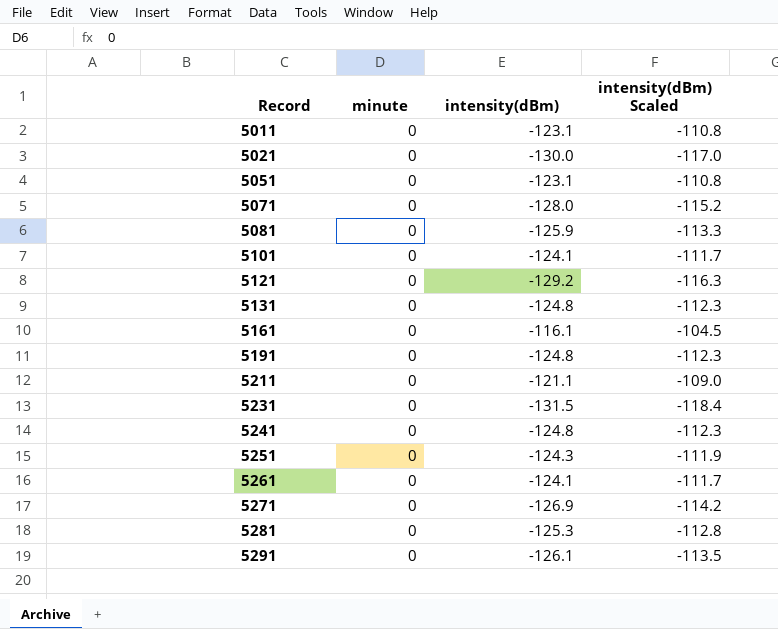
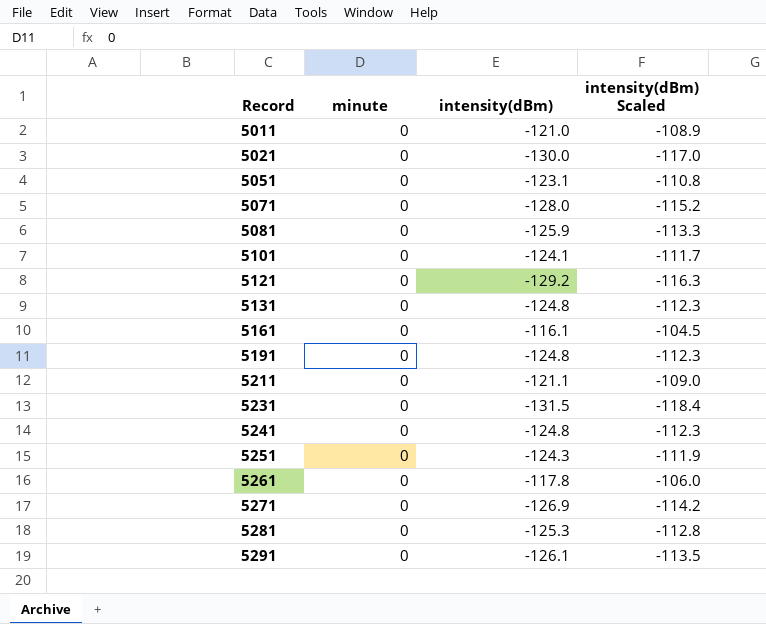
5011 | intensity(dBm): -123.1 -> -121.0
5011 | intensity(dBm) Scaled: -110.8 -> -108.9
5261 | intensity(dBm): -124.1 -> -117.8
5261 | intensity(dBm) Scaled: -111.7 -> -106.0

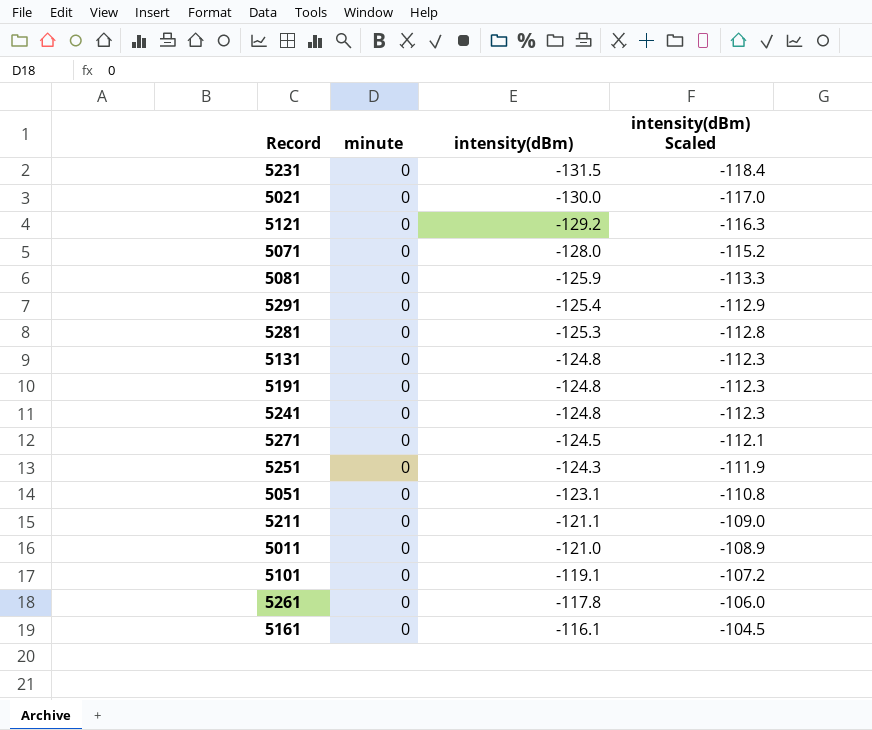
row order: Record ascending -> intensity(dBm) ascending
5291 | intensity(dBm): -126.1 -> -125.4
5291 | intensity(dBm) Scaled: -113.5 -> -112.9
5271 | intensity(dBm): -126.9 -> -124.5
5271 | intensity(dBm) Scaled: -114.2 -> -112.1
5101 | intensity(dBm): -124.1 -> -119.1
5101 | intensity(dBm) Scaled: -111.7 -> -107.2

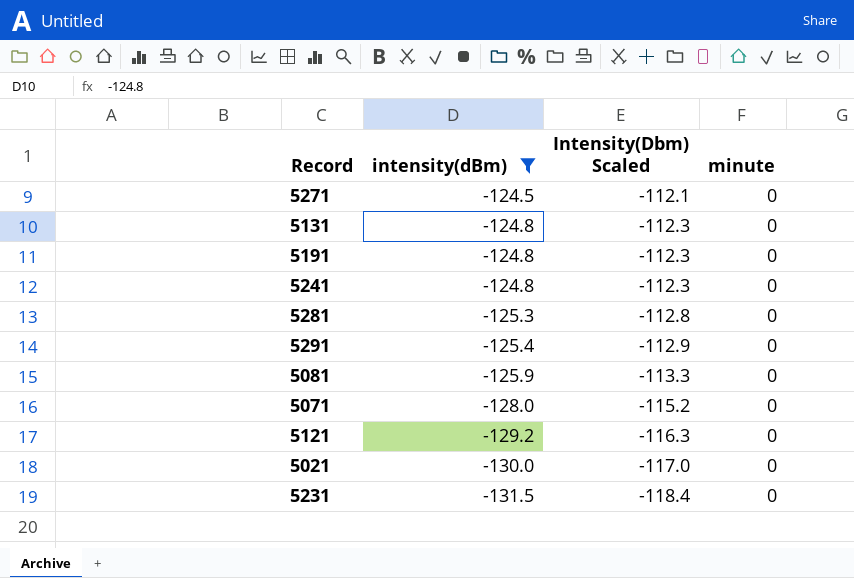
filter: none -> intensity(dBm) <= -124.5
row order: intensity(dBm) ascending -> intensity(dBm) descending
column name: intensity(dBm) Scaled -> Intensity(Dbm) Scaled
column minute | position: 2 -> 4

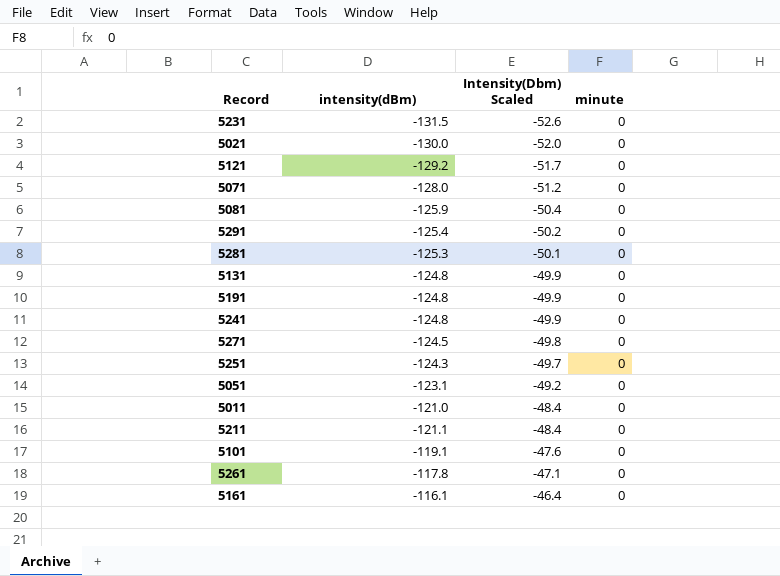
filter: intensity(dBm) <= -124.5 -> none
row order: intensity(dBm) descending -> Intensity(Dbm) Scaled ascending
column Intensity(Dbm) Scaled | formula: [intensity(dBm)] * 0.9 -> [intensity(dBm)] * 0.4

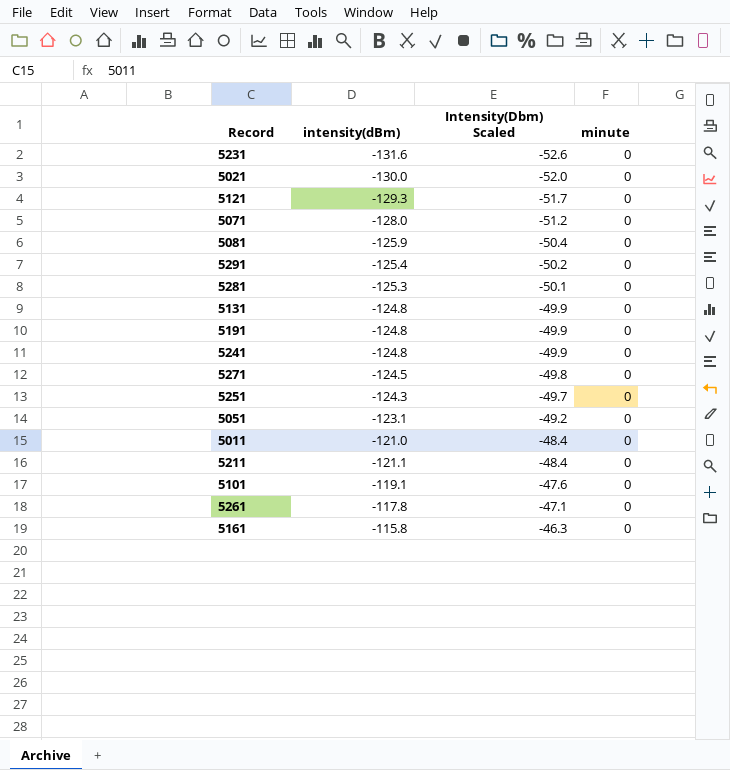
5231 | intensity(dBm): -131.5 -> -131.6
5121 | intensity(dBm): -129.2 -> -129.3
5161 | intensity(dBm): -116.1 -> -115.8
5161 | Intensity(Dbm) Scaled: -46.4 -> -46.3

